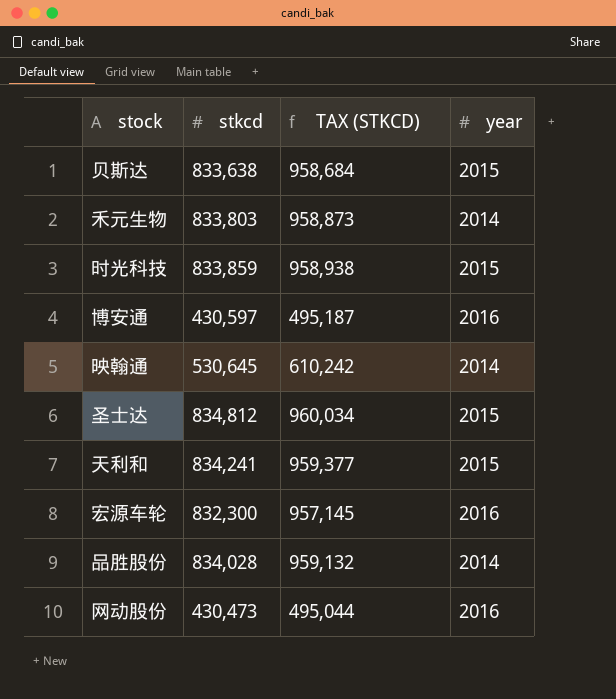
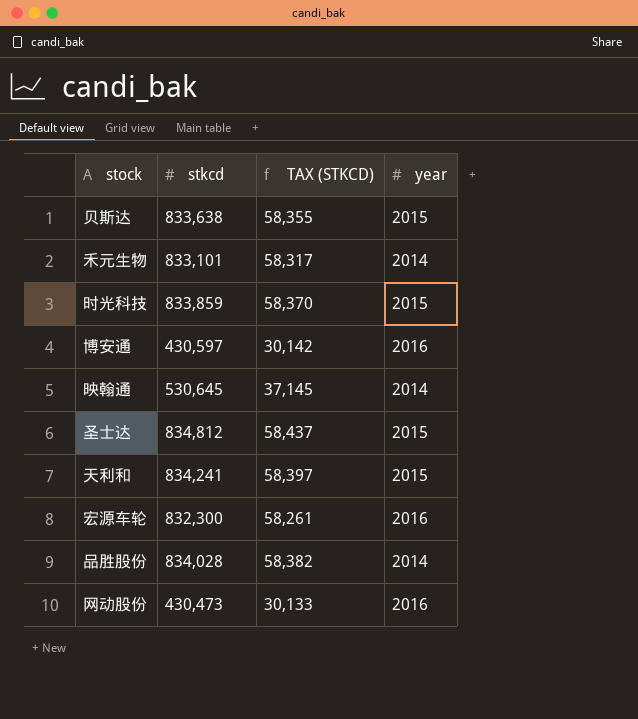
column TAX (STKCD) | formula: [stkcd] * 1.15 -> [stkcd] * 0.07
禾元生物 | stkcd: 833,803 -> 833,101

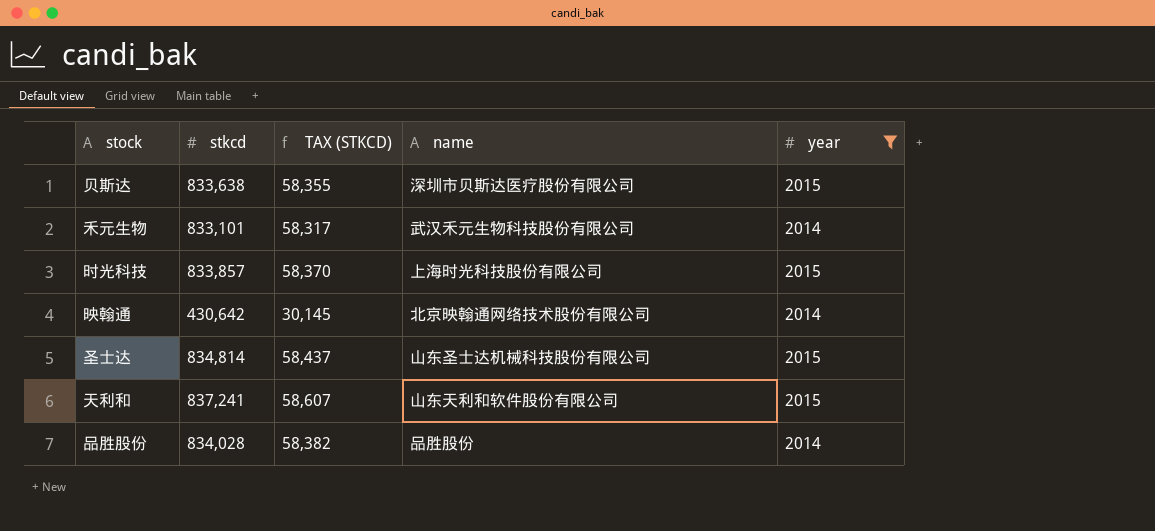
filter: none -> year != 2016
column name | position: none -> 4
时光科技 | stkcd: 833,859 -> 833,857
映翰通 | stkcd: 530,645 -> 430,642
映翰通 | TAX (STKCD): 37,145 -> 30,145
圣士达 | stkcd: 834,812 -> 834,814
天利和 | stkcd: 834,241 -> 837,241
天利和 | TAX (STKCD): 58,397 -> 58,607

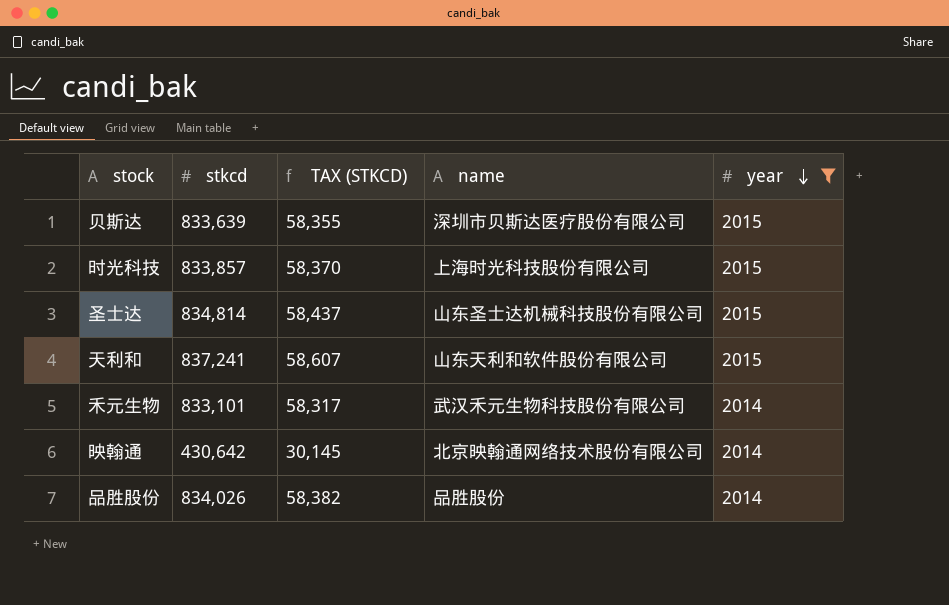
row order: none -> year descending
贝斯达 | stkcd: 833,638 -> 833,639
品胜股份 | stkcd: 834,028 -> 834,026

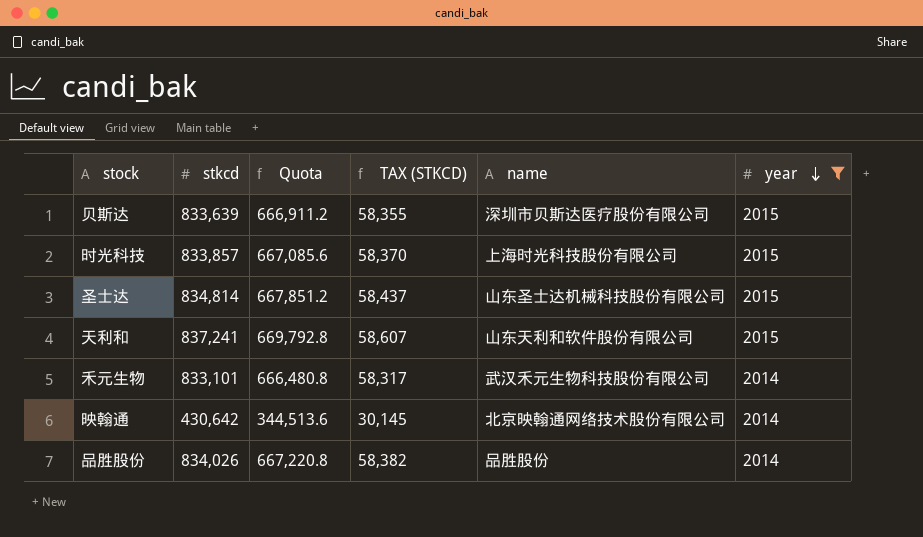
column Quota | formula: none -> [stkcd] * 0.8

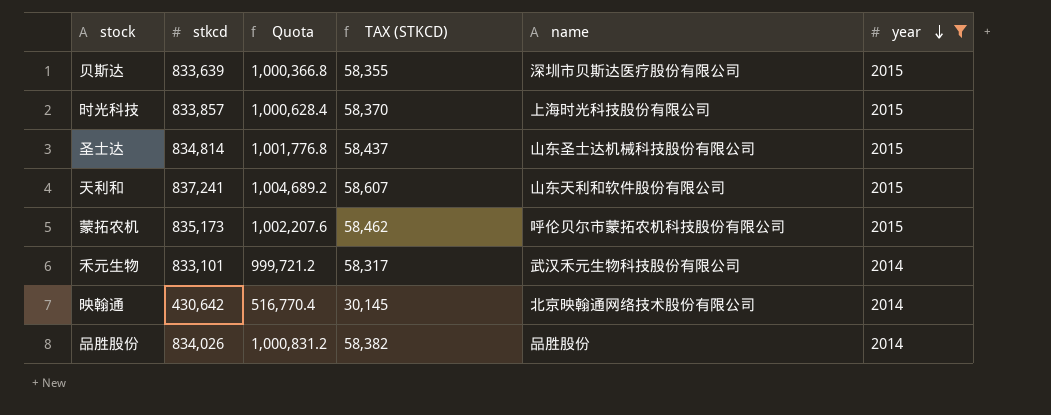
column Quota | formula: [stkcd] * 0.8 -> [stkcd] * 1.2
row 蒙拓农机: none -> 835,173 | 1,002,207.6 | 58,462 | 呼伦贝尔市蒙拓农机科技股份有限公司 | 2015

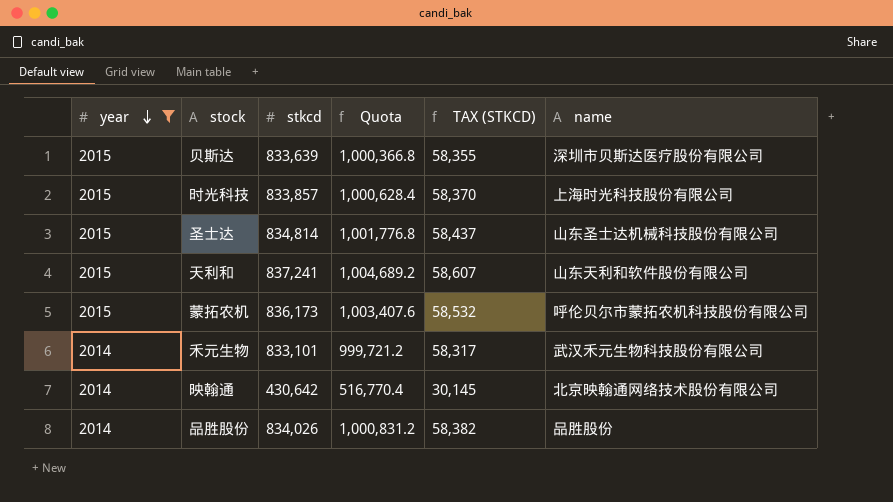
column year | position: 6 -> 1
蒙拓农机 | stkcd: 835,173 -> 836,173
蒙拓农机 | Quota: 1,002,207.6 -> 1,003,407.6
蒙拓农机 | TAX (STKCD): 58,462 -> 58,532

